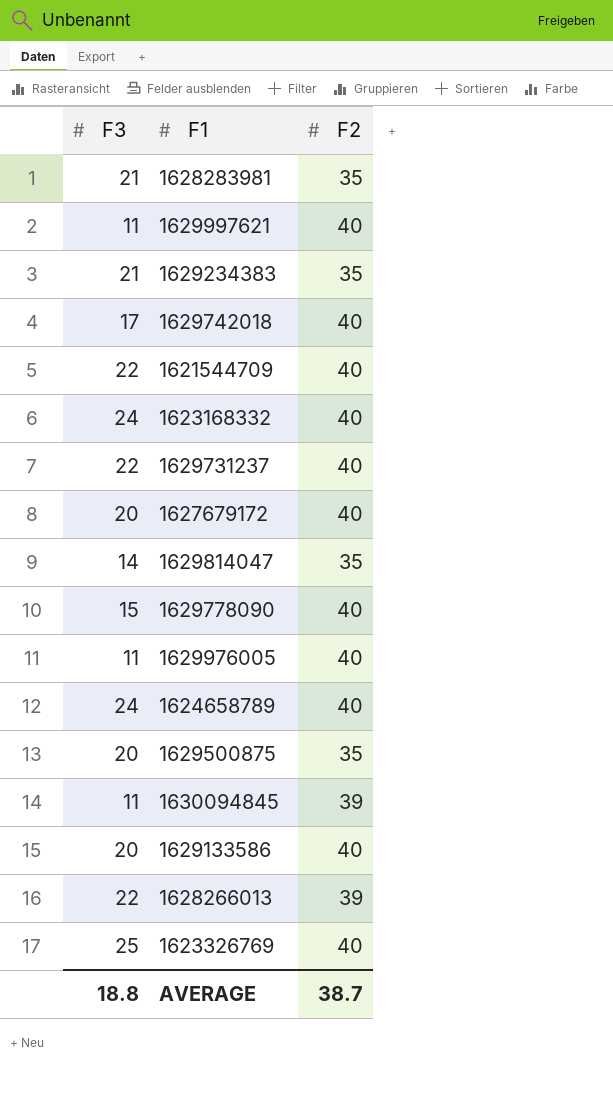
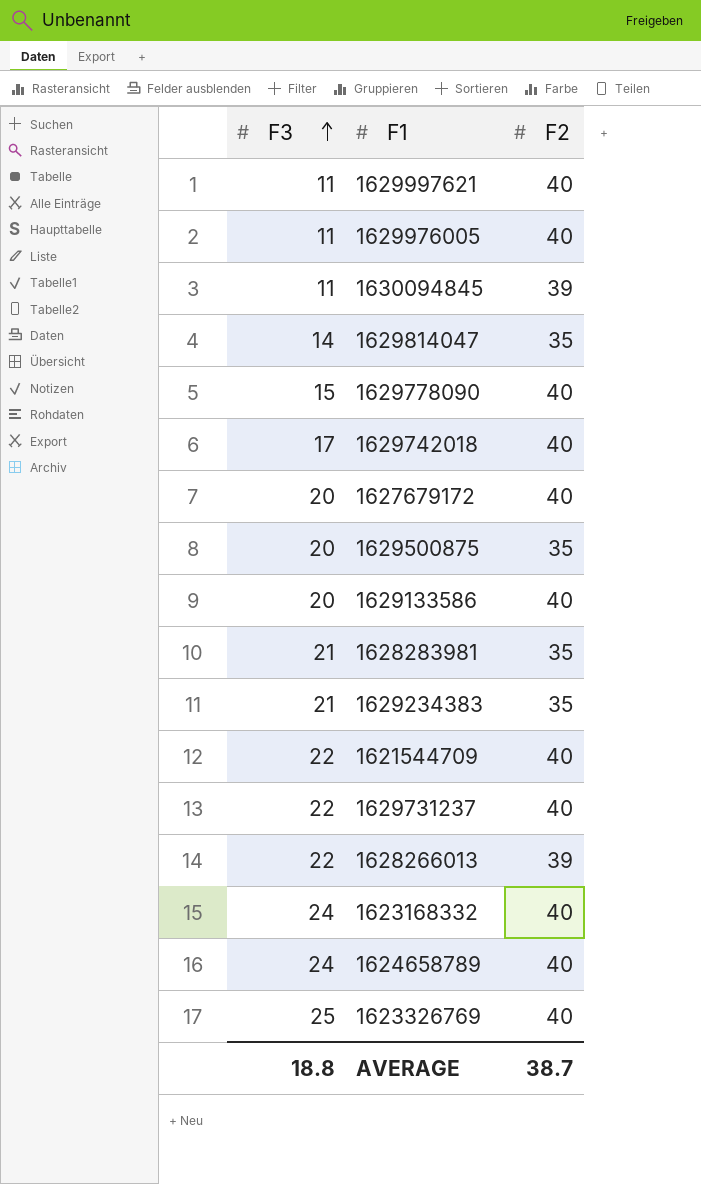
row order: none -> F3 ascending

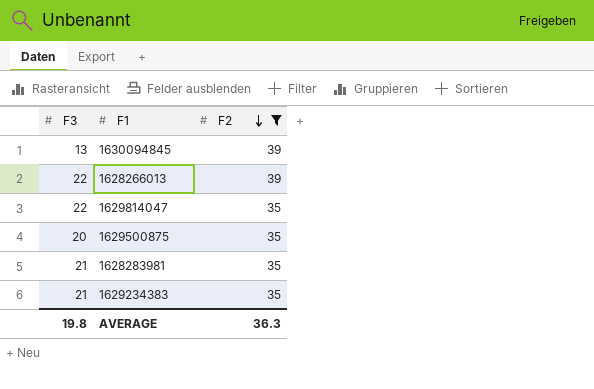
filter: none -> F2 != 40
row order: F3 ascending -> F2 descending
1630094845 | F3: 11 -> 13
1629814047 | F3: 14 -> 22
AVERAGE | F3: 18.8 -> 19.8
AVERAGE | F2: 38.7 -> 36.3

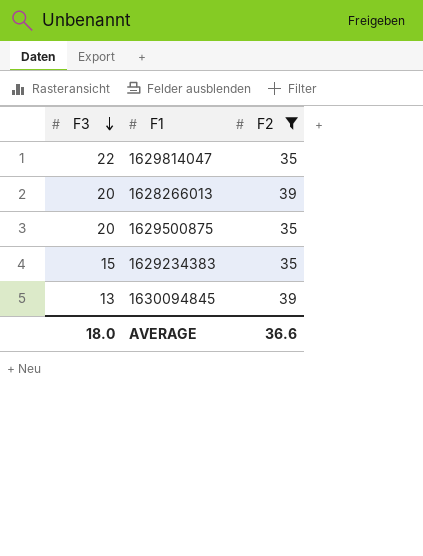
row order: F2 descending -> F3 descending
row 1628283981: 21 | 35 -> none
1628266013 | F3: 22 -> 20
1629234383 | F3: 21 -> 15
AVERAGE | F3: 19.8 -> 18.0
AVERAGE | F2: 36.3 -> 36.6

